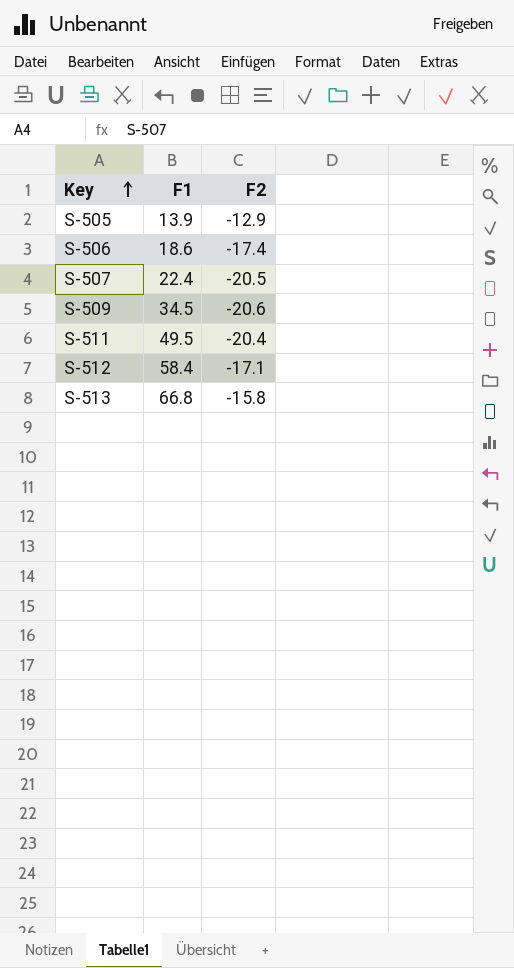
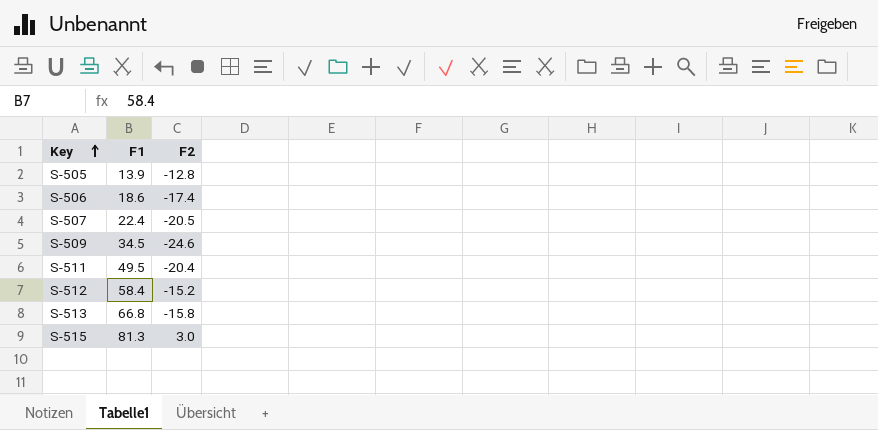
S-505 | F2: -12.9 -> -12.8
S-509 | F2: -20.6 -> -24.6
S-512 | F2: -17.1 -> -15.2
row S-515: none -> 81.3 | 3.0

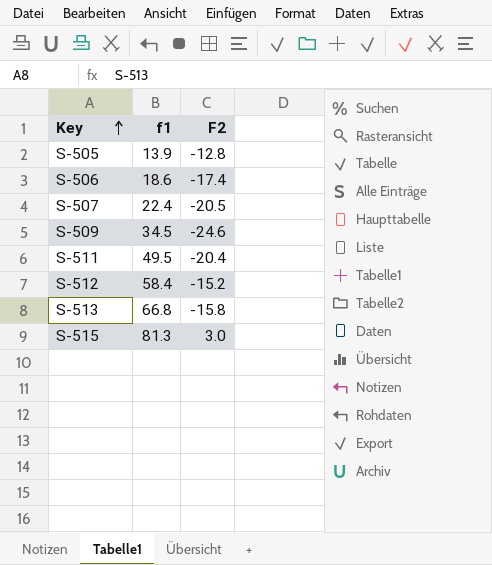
column name: F1 -> f1

